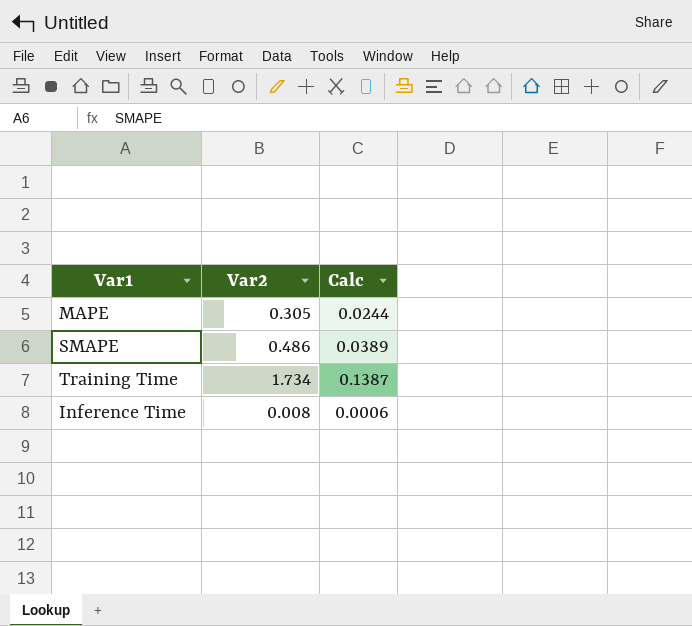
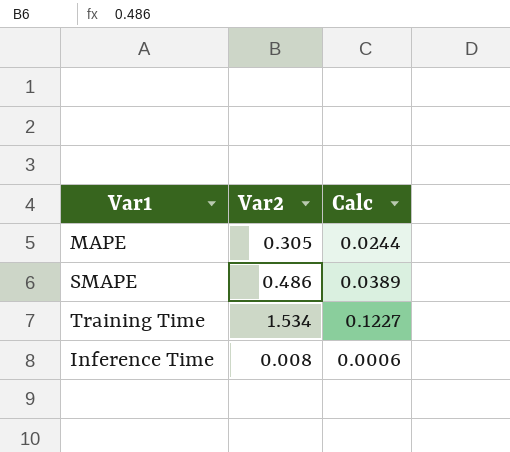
Training Time | Var2: 1.734 -> 1.534
Training Time | Calc: 0.1387 -> 0.1227

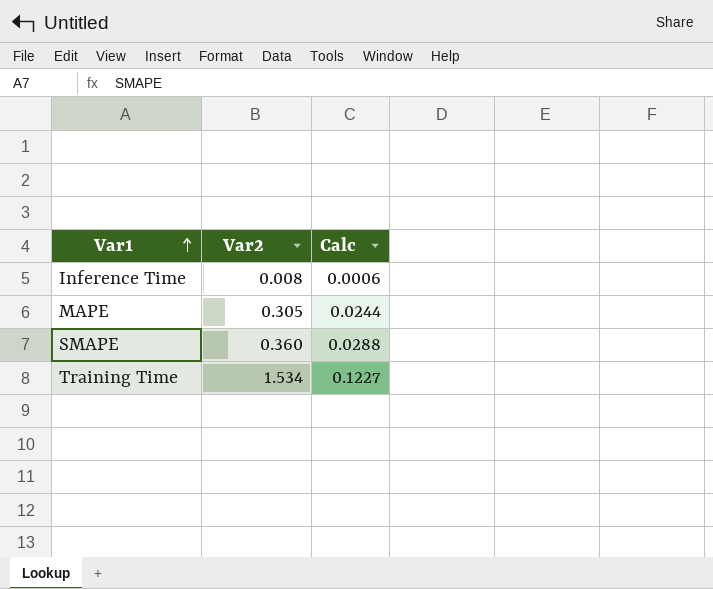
row order: none -> Var1 ascending
SMAPE | Var2: 0.486 -> 0.360
SMAPE | Calc: 0.0389 -> 0.0288

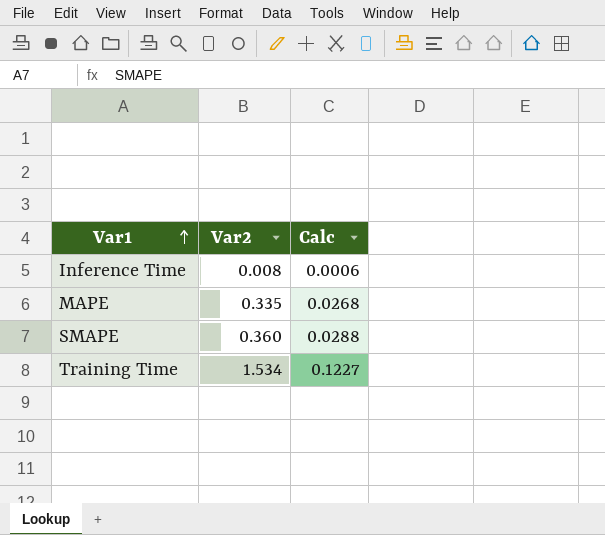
MAPE | Var2: 0.305 -> 0.335
MAPE | Calc: 0.0244 -> 0.0268

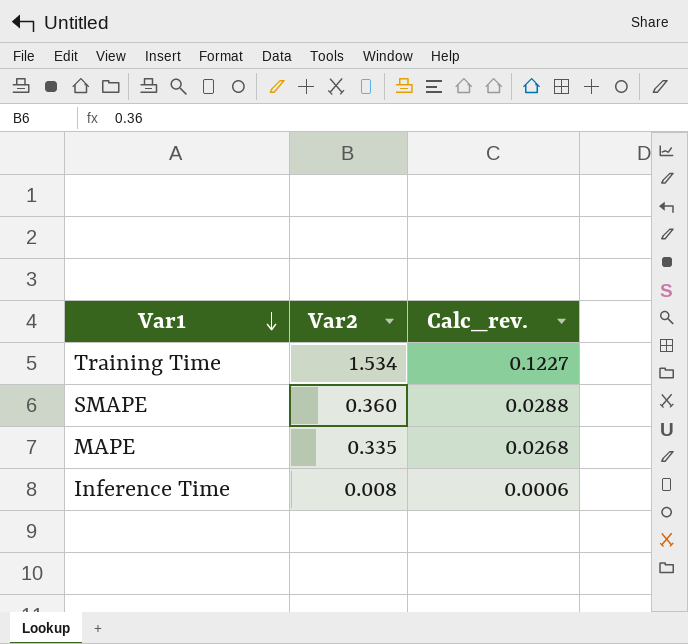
row order: Var1 ascending -> Var1 descending
column name: Calc -> Calc_rev.

